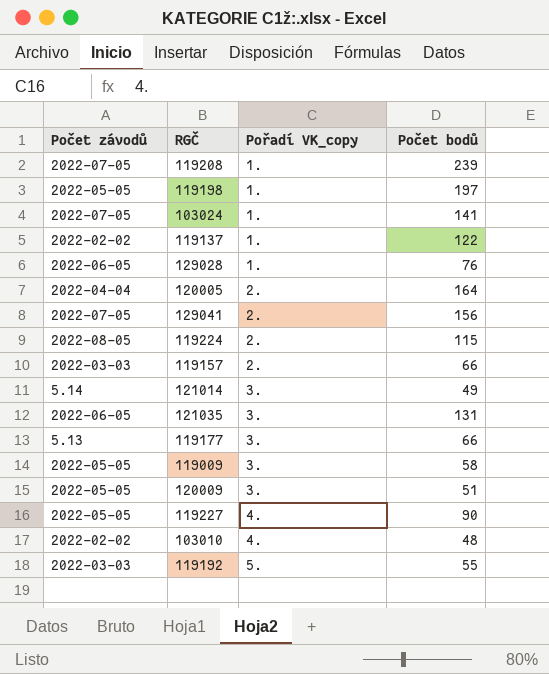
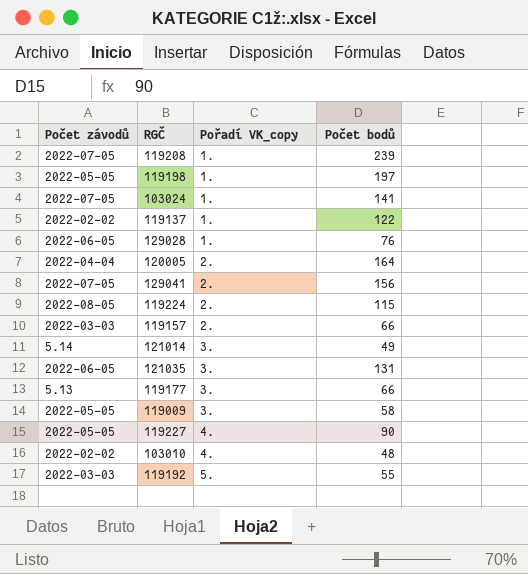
row 120009: 2022-05-05 | 3. | 51 -> none

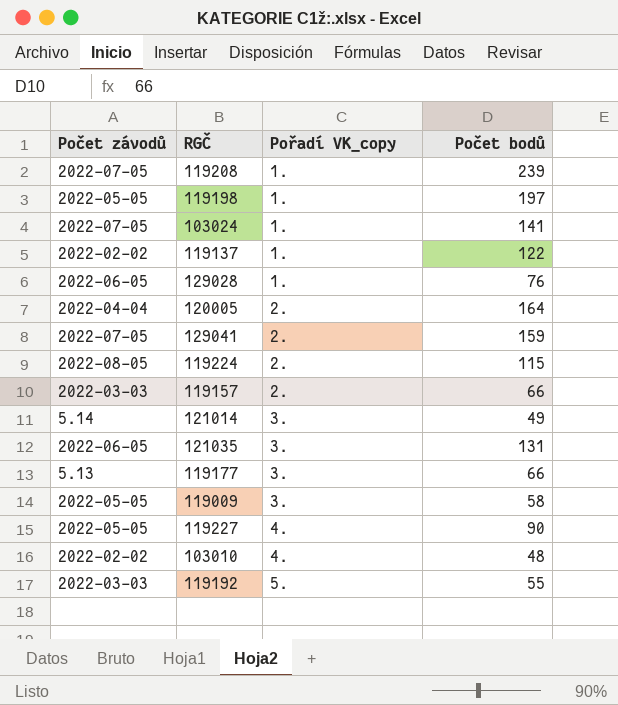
129041 | Počet bodů: 156 -> 159

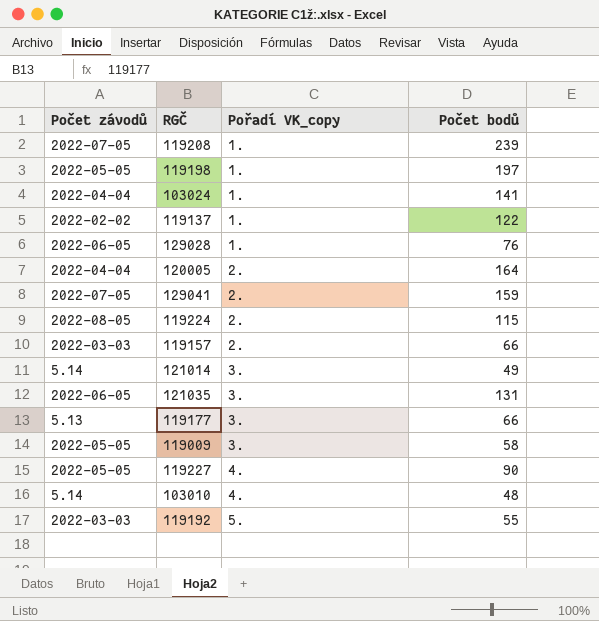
103024 | Počet závodů: 2022-07-05 -> 2022-04-04
103010 | Počet závodů: 2022-02-02 -> 5.14

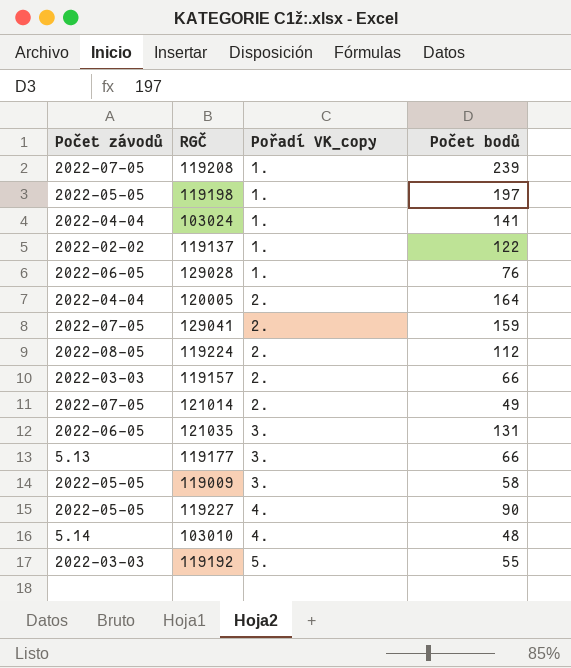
119224 | Počet bodů: 115 -> 112
121014 | Počet závodů: 5.14 -> 2022-07-05
121014 | Pořadí VK_copy: 3. -> 2.

